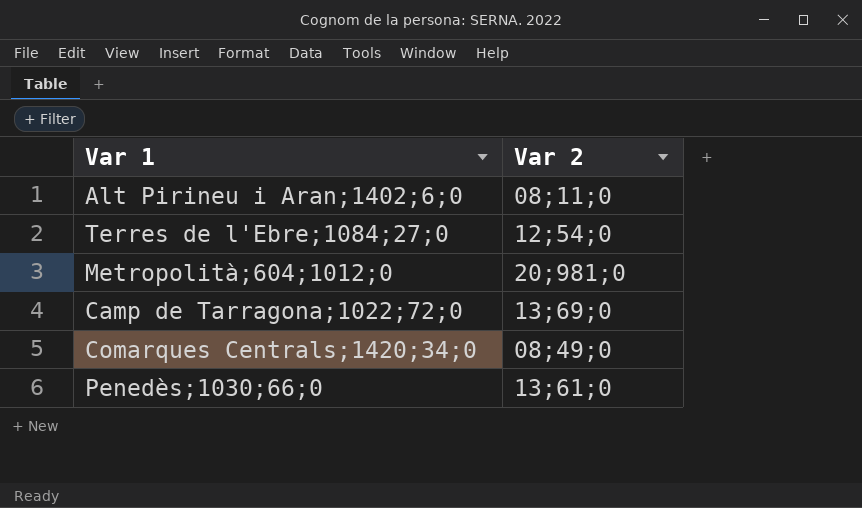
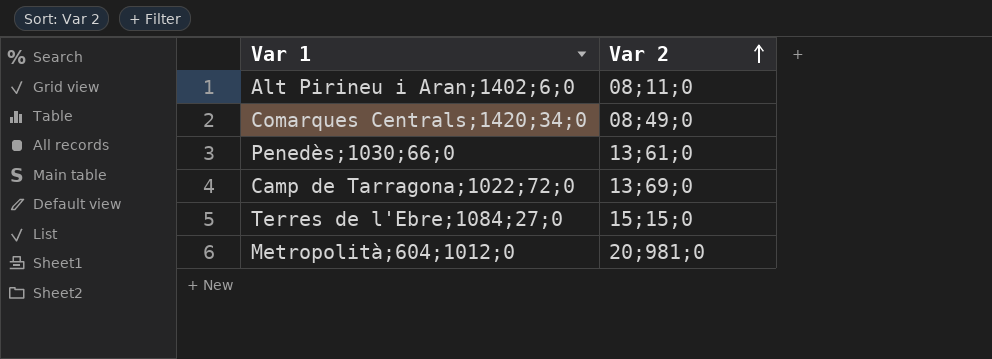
row order: none -> Var 2 ascending
Terres de l'Ebre;1084;27;0 | Var 2: 12;54;0 -> 15;15;0

